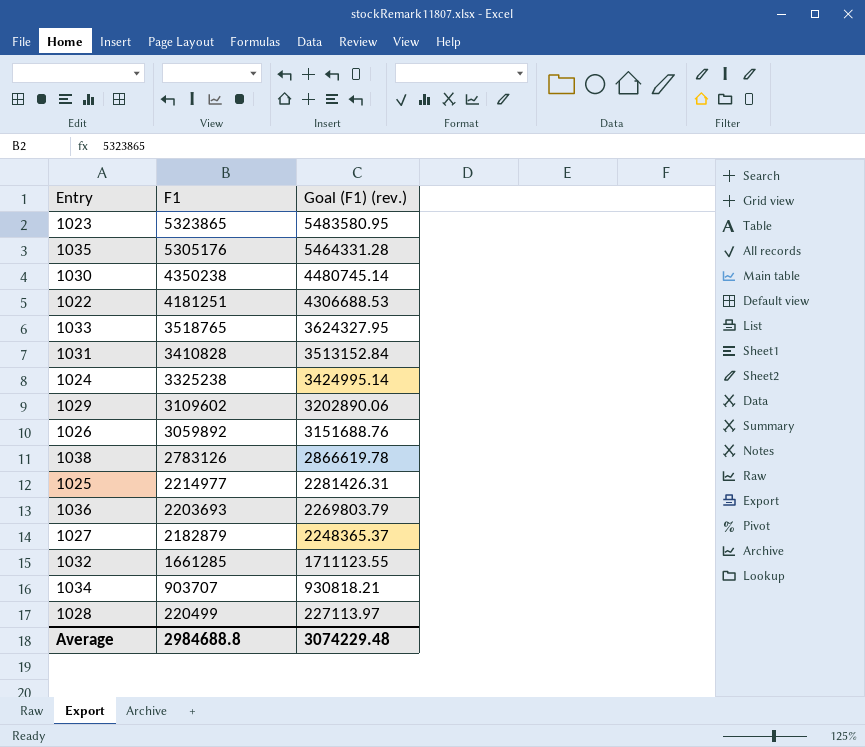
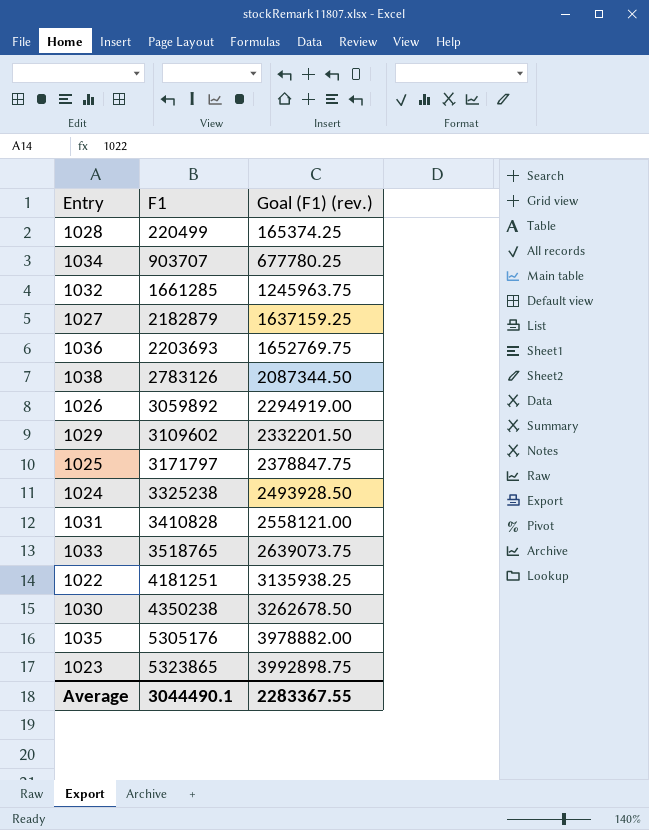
row order: F1 descending -> F1 ascending
column Goal (F1) (rev.) | formula: [F1] * 1.03 -> [F1] * 0.75
1025 | F1: 2214977 -> 3171797
Average | F1: 2984688.8 -> 3044490.1
Average | Goal (F1) (rev.): 3074229.48 -> 2283367.55

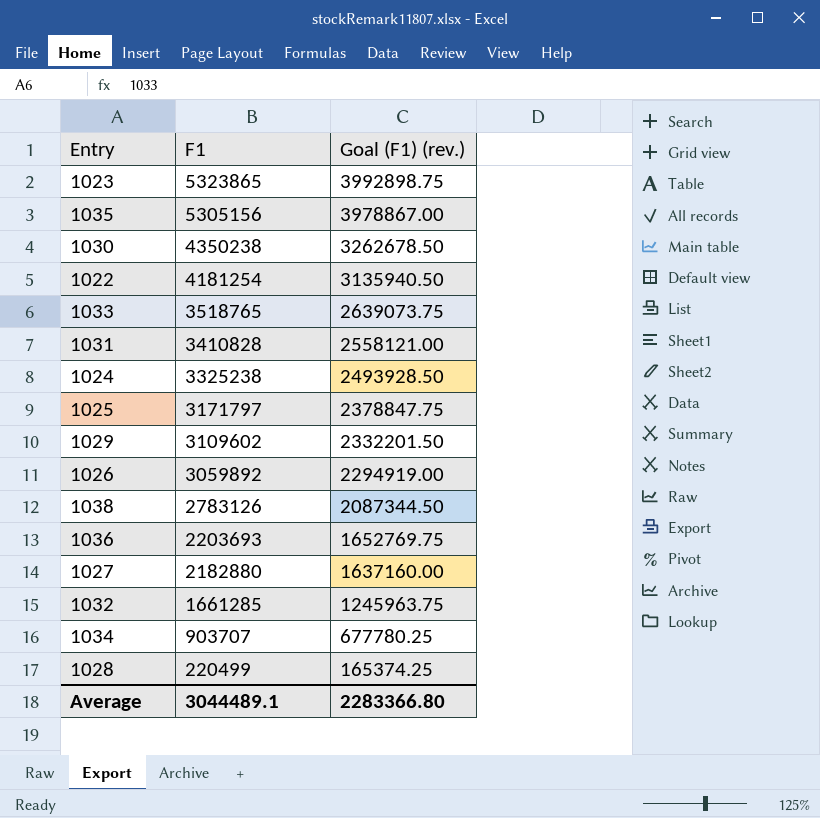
row order: F1 ascending -> F1 descending
1035 | F1: 5305176 -> 5305156
1035 | Goal (F1) (rev.): 3978882.00 -> 3978867.00
1022 | F1: 4181251 -> 4181254
1022 | Goal (F1) (rev.): 3135938.25 -> 3135940.50
1027 | F1: 2182879 -> 2182880
1027 | Goal (F1) (rev.): 1637159.25 -> 1637160.00
Average | F1: 3044490.1 -> 3044489.1
Average | Goal (F1) (rev.): 2283367.55 -> 2283366.80

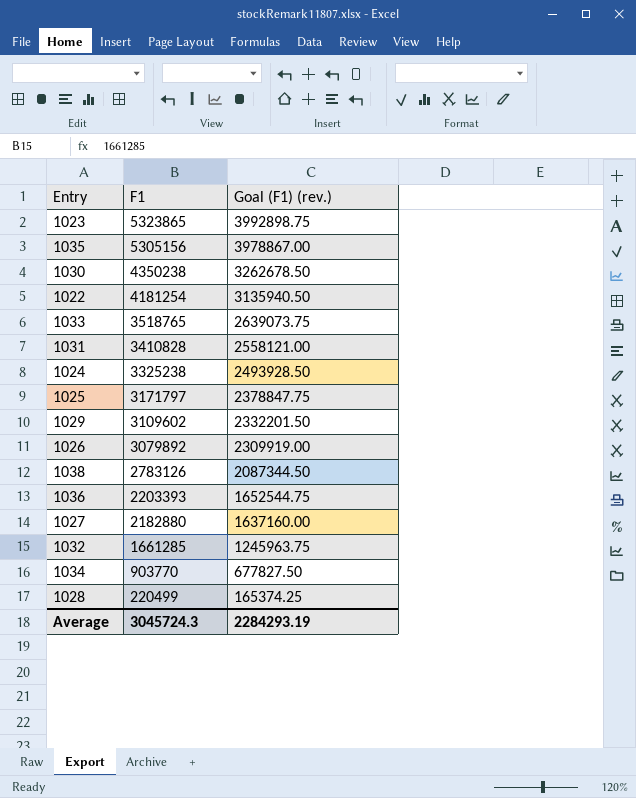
1026 | F1: 3059892 -> 3079892
1026 | Goal (F1) (rev.): 2294919.00 -> 2309919.00
1036 | F1: 2203693 -> 2203393
1036 | Goal (F1) (rev.): 1652769.75 -> 1652544.75
1034 | F1: 903707 -> 903770
1034 | Goal (F1) (rev.): 677780.25 -> 677827.50
Average | F1: 3044489.1 -> 3045724.3
Average | Goal (F1) (rev.): 2283366.80 -> 2284293.19

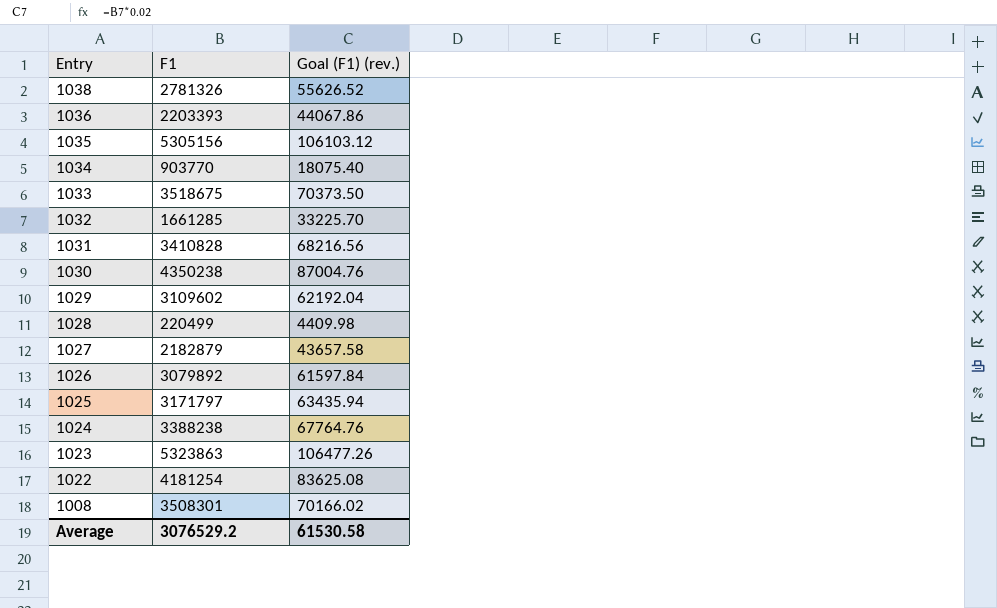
row order: F1 descending -> Entry descending
column Goal (F1) (rev.) | formula: [F1] * 0.75 -> [F1] * 0.02
1038 | F1: 2783126 -> 2781326
1033 | F1: 3518765 -> 3518675
1027 | F1: 2182880 -> 2182879
1024 | F1: 3325238 -> 3388238
1023 | F1: 5323865 -> 5323863
row 1008: none -> 3508301 | 70166.02
Average | F1: 3045724.3 -> 3076529.2
Average | Goal (F1) (rev.): 2284293.19 -> 61530.58

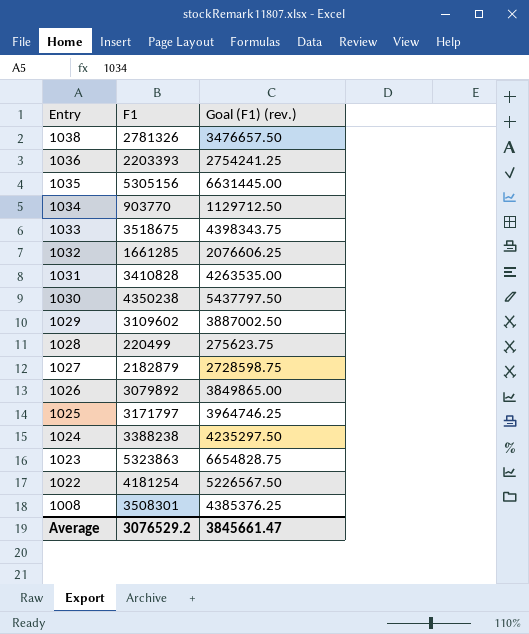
column Goal (F1) (rev.) | formula: [F1] * 0.02 -> [F1] * 1.25
Average | Goal (F1) (rev.): 61530.58 -> 3845661.47

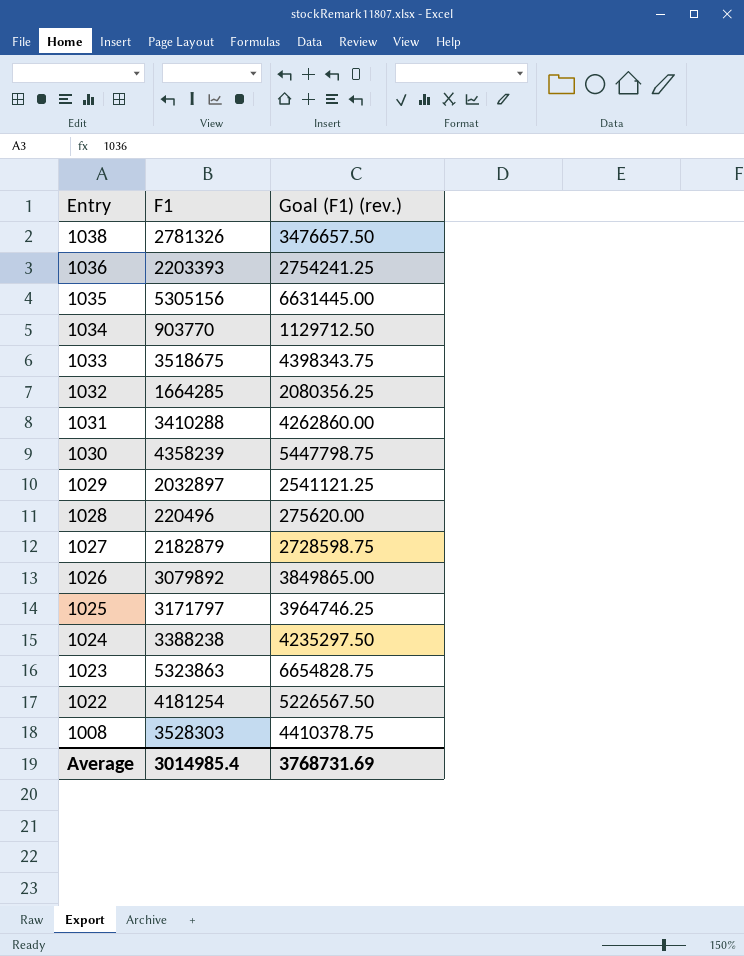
1032 | F1: 1661285 -> 1664285
1032 | Goal (F1) (rev.): 2076606.25 -> 2080356.25
1031 | F1: 3410828 -> 3410288
1031 | Goal (F1) (rev.): 4263535.00 -> 4262860.00
1030 | F1: 4350238 -> 4358239
1030 | Goal (F1) (rev.): 5437797.50 -> 5447798.75
1029 | F1: 3109602 -> 2032897
1029 | Goal (F1) (rev.): 3887002.50 -> 2541121.25
1028 | F1: 220499 -> 220496
1028 | Goal (F1) (rev.): 275623.75 -> 275620.00
1008 | F1: 3508301 -> 3528303
1008 | Goal (F1) (rev.): 4385376.25 -> 4410378.75
Average | F1: 3076529.2 -> 3014985.4
Average | Goal (F1) (rev.): 3845661.47 -> 3768731.69

